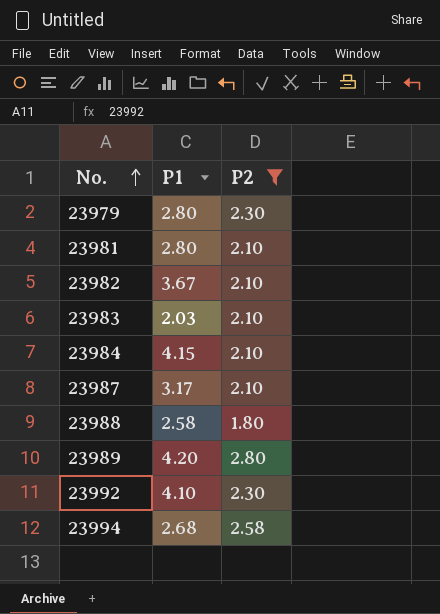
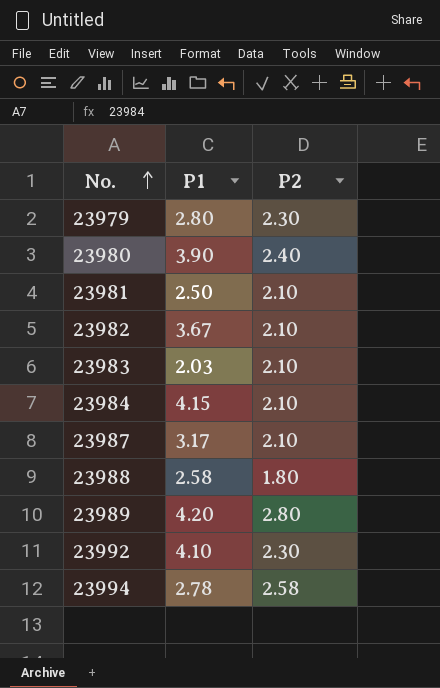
filter: P2 != 2.40 -> none
23981 | P1: 2.80 -> 2.50
23994 | P1: 2.68 -> 2.78

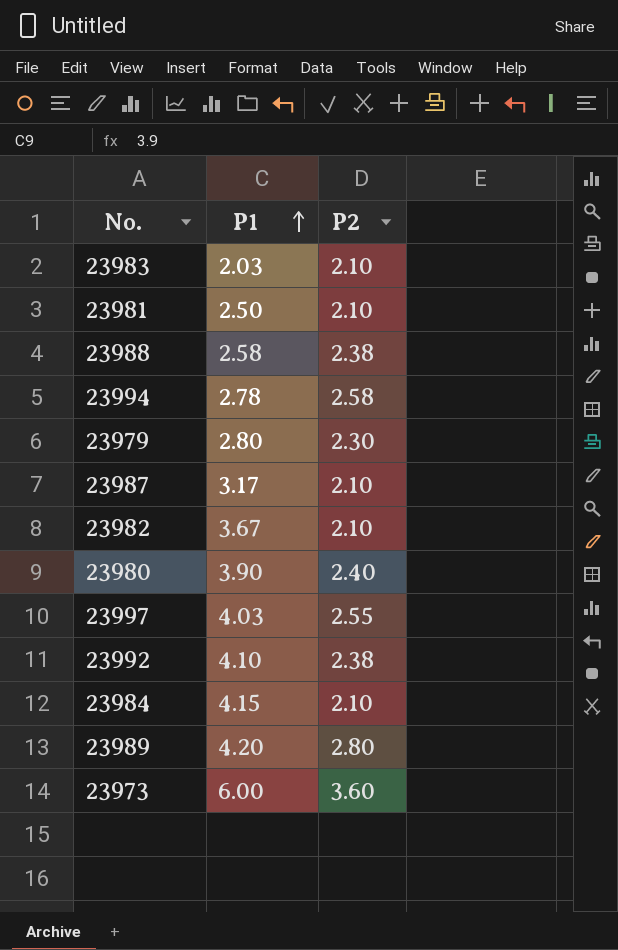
row order: No. ascending -> P1 ascending
23988 | P2: 1.80 -> 2.38
row 23997: none -> 4.03 | 2.55
23992 | P2: 2.30 -> 2.38
row 23973: none -> 6.00 | 3.60

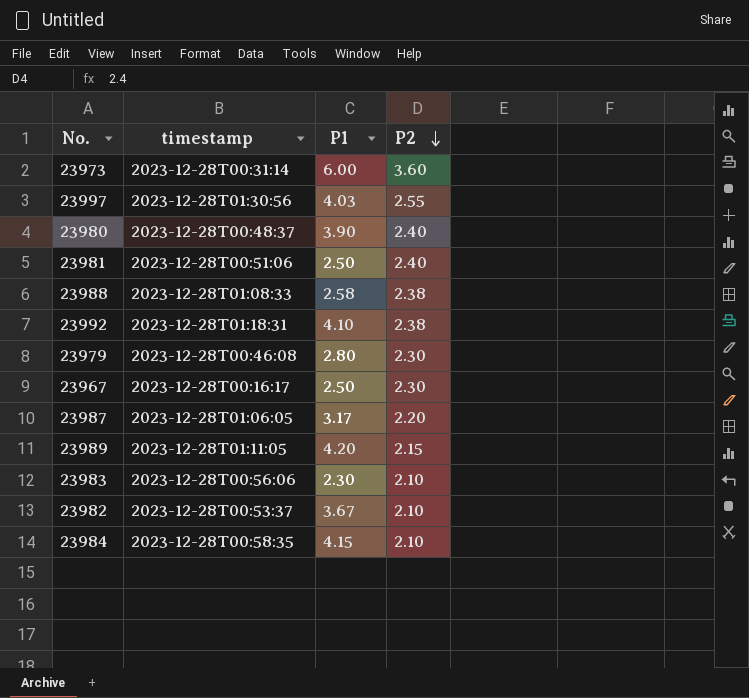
row order: P1 ascending -> P2 descending
column timestamp | position: none -> 2
row 23994: 2.78 | 2.58 -> none
23981 | P2: 2.10 -> 2.40
row 23967: none -> 2023-12-28T00:16:17 | 2.50 | 2.30
23987 | P2: 2.10 -> 2.20
23989 | P2: 2.80 -> 2.15
23983 | P1: 2.03 -> 2.30

